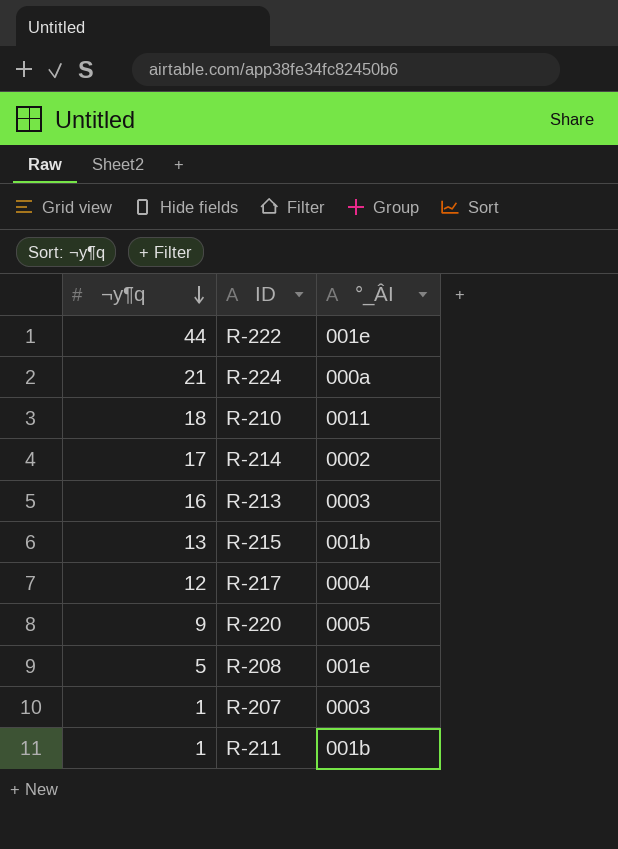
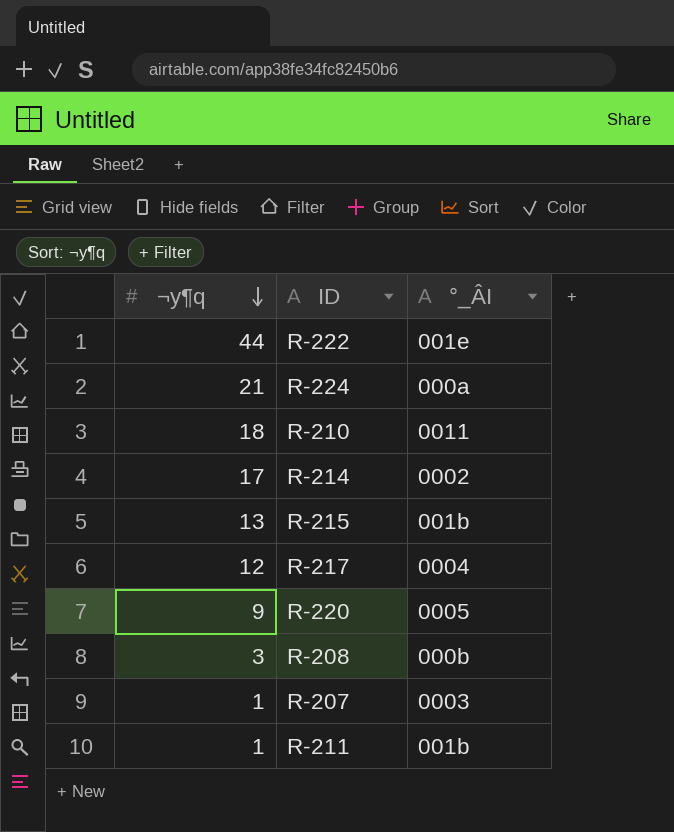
row R-213: 16 | 0003 -> none
R-208 | ¬y¶q: 5 -> 3
R-208 | °_ÂI: 001e -> 000b

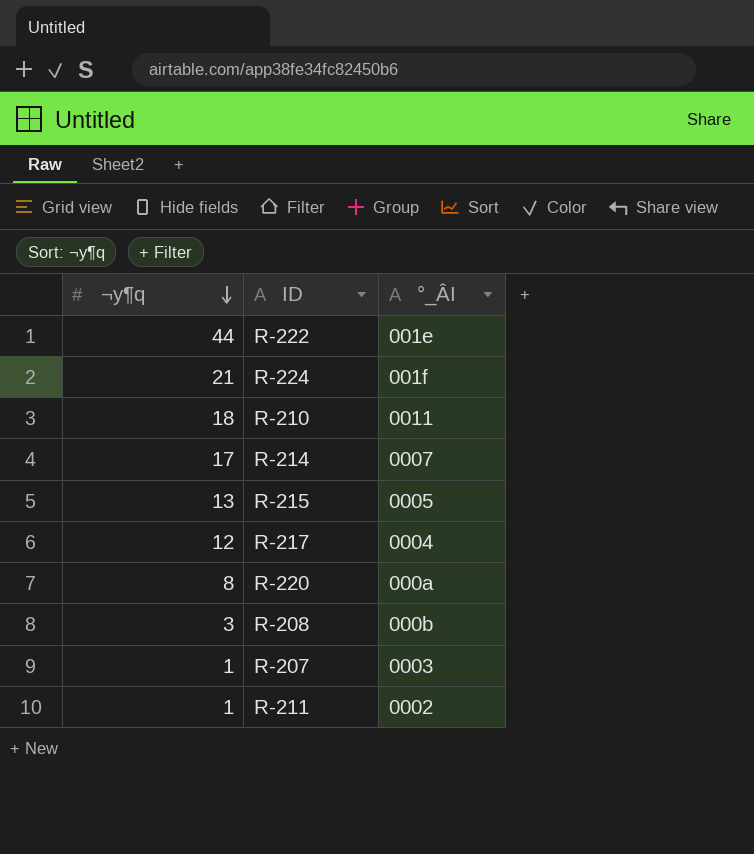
R-224 | °_ÂI: 000a -> 001f
R-214 | °_ÂI: 0002 -> 0007
R-215 | °_ÂI: 001b -> 0005
R-220 | ¬y¶q: 9 -> 8
R-220 | °_ÂI: 0005 -> 000a
R-211 | °_ÂI: 001b -> 0002

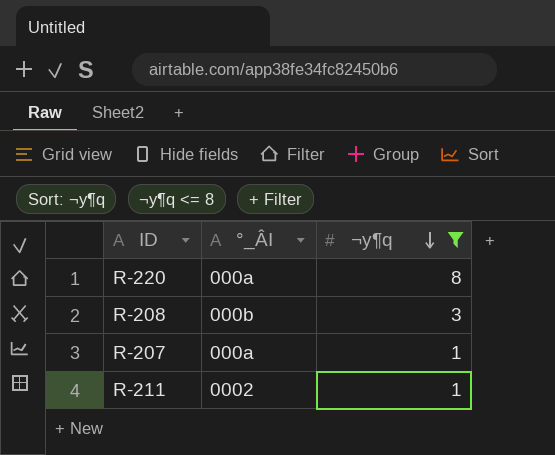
filter: none -> ¬y¶q <= 8
column ¬y¶q | position: 1 -> 3
R-207 | °_ÂI: 0003 -> 000a

